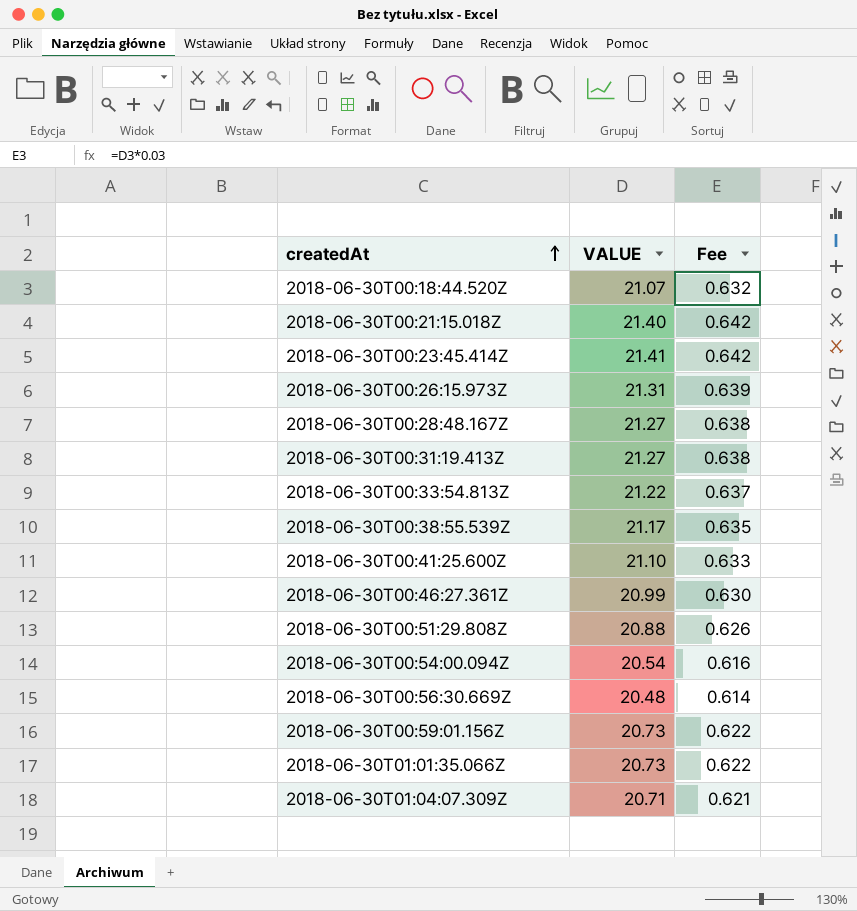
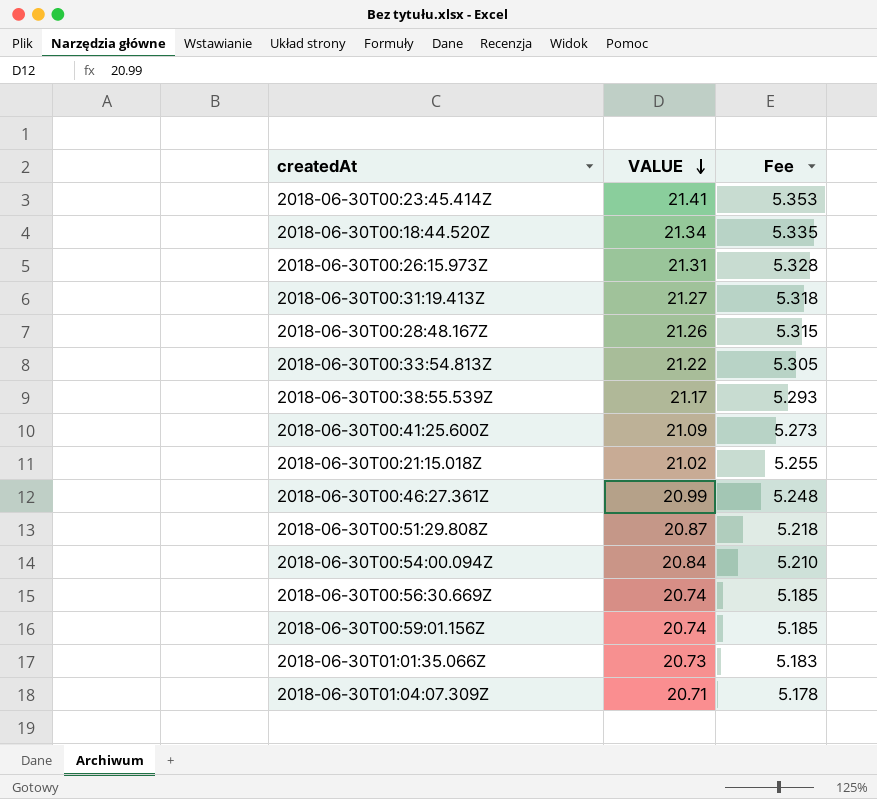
row order: createdAt ascending -> VALUE descending
column Fee | formula: [VALUE] * 0.03 -> [VALUE] * 0.25
2018-06-30T00:18:44.520Z | VALUE: 21.07 -> 21.34
2018-06-30T00:28:48.167Z | VALUE: 21.27 -> 21.26
2018-06-30T00:41:25.600Z | VALUE: 21.10 -> 21.09
2018-06-30T00:21:15.018Z | VALUE: 21.40 -> 21.02
2018-06-30T00:51:29.808Z | VALUE: 20.88 -> 20.87
2018-06-30T00:54:00.094Z | VALUE: 20.54 -> 20.84
2018-06-30T00:56:30.669Z | VALUE: 20.48 -> 20.74
2018-06-30T00:59:01.156Z | VALUE: 20.73 -> 20.74

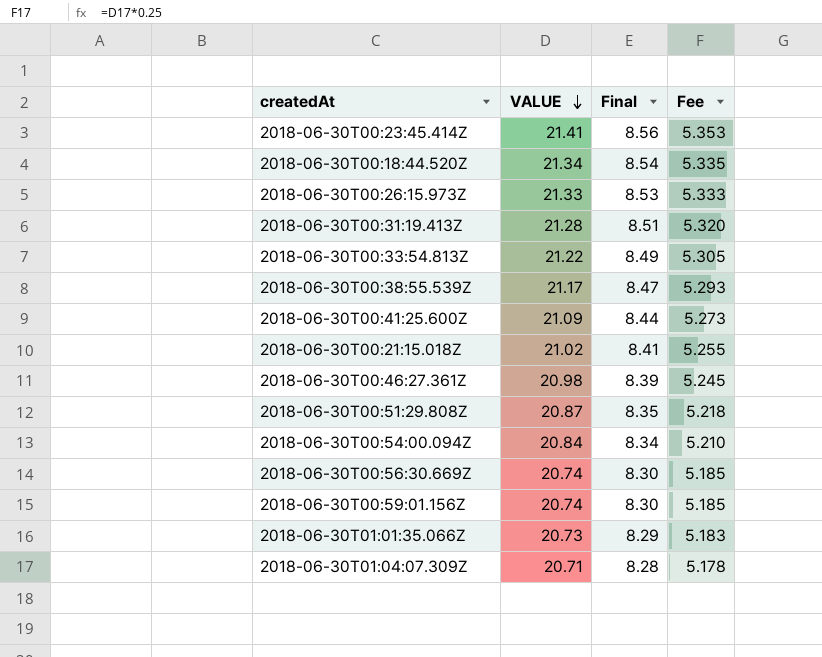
column Final | formula: none -> [VALUE] * 0.4
row 2018-06-30T00:28:48.167Z: 21.26 | 5.315 -> none
2018-06-30T00:26:15.973Z | VALUE: 21.31 -> 21.33
2018-06-30T00:26:15.973Z | Fee: 5.328 -> 5.333
2018-06-30T00:31:19.413Z | VALUE: 21.27 -> 21.28
2018-06-30T00:31:19.413Z | Fee: 5.318 -> 5.320
2018-06-30T00:46:27.361Z | VALUE: 20.99 -> 20.98
2018-06-30T00:46:27.361Z | Fee: 5.248 -> 5.245

